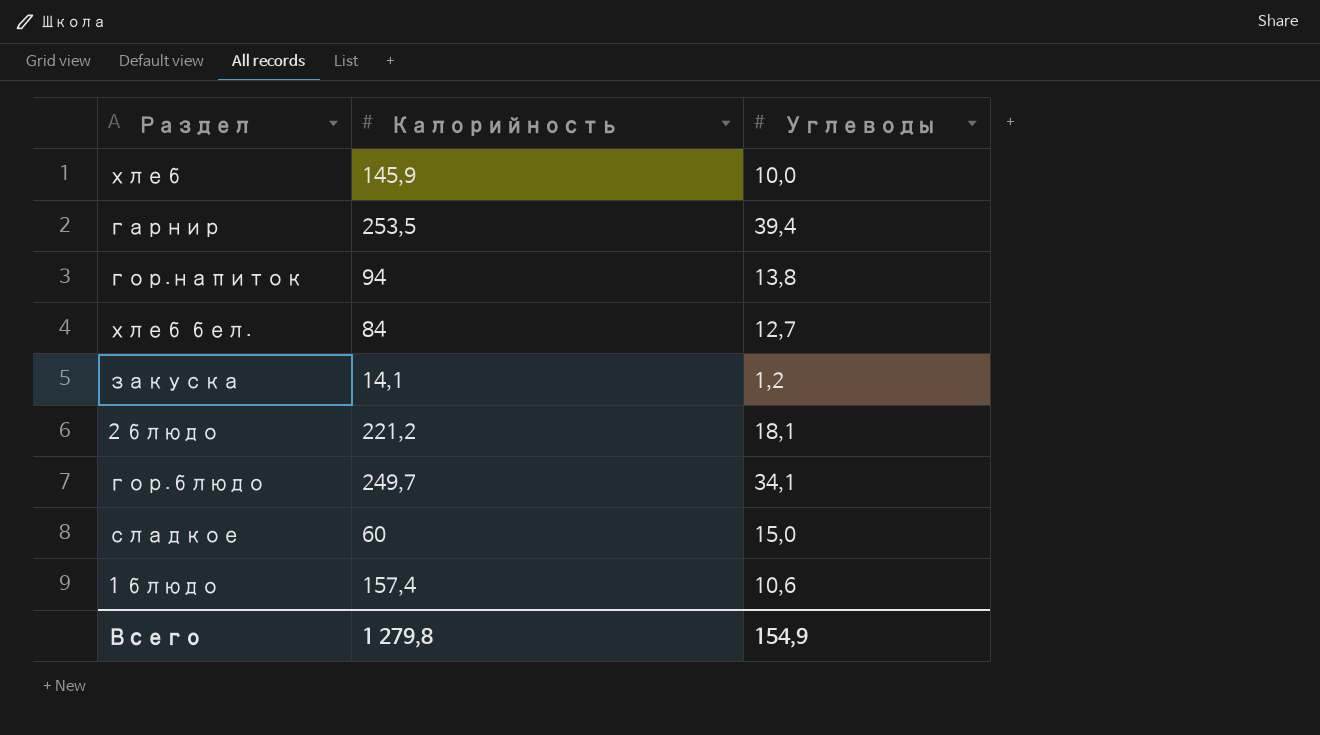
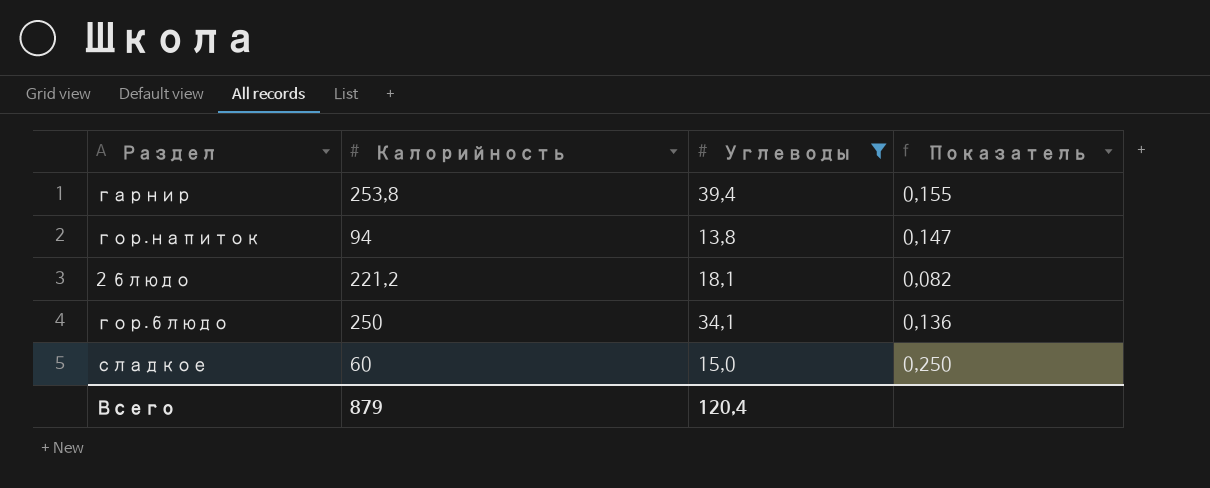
filter: none -> Углеводы >= 13,8
column Показатель | formula: none -> [Углеводы] / [Калорийность]
гарнир | Калорийность: 253,5 -> 253,8
гор.блюдо | Калорийность: 249,7 -> 250
Всего | Калорийность: 1 279,8 -> 879
Всего | Углеводы: 154,9 -> 120,4

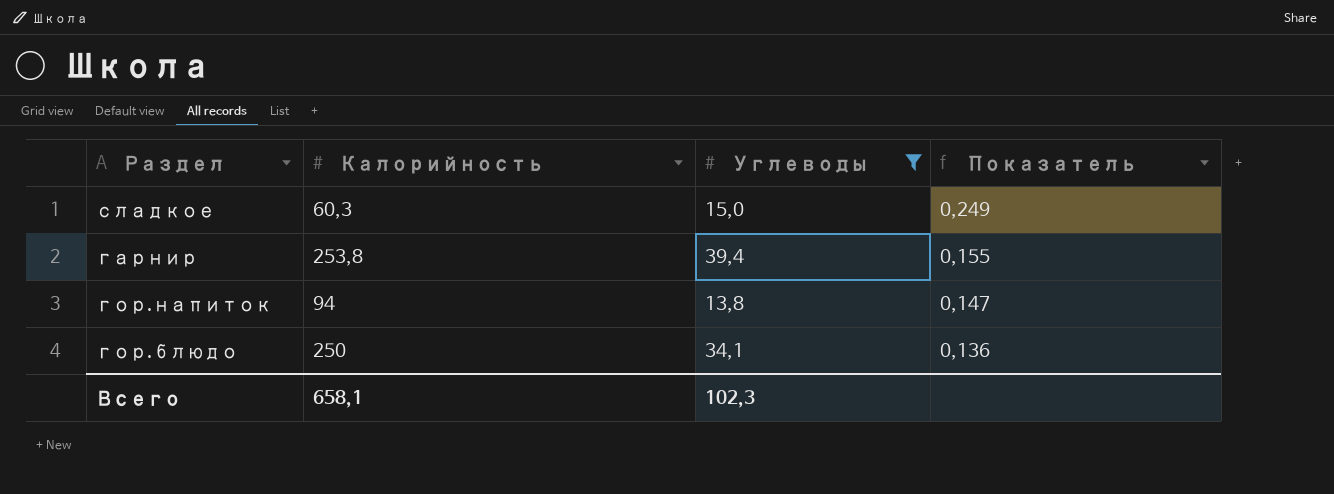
row order: none -> Показатель descending
row 2 блюдо: 221,2 | 18,1 | 0,082 -> none
сладкое | Калорийность: 60 -> 60,3
сладкое | Показатель: 0,250 -> 0,249
Всего | Калорийность: 879 -> 658,1
Всего | Углеводы: 120,4 -> 102,3

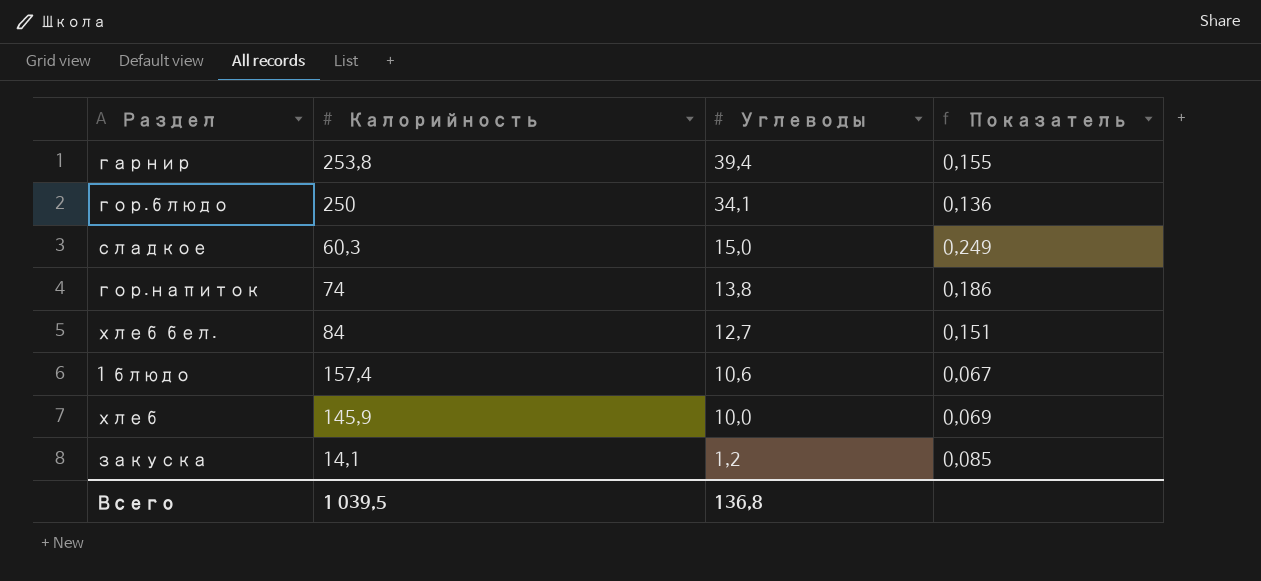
filter: Углеводы >= 13,8 -> none
row order: Показатель descending -> Углеводы descending
гор.напиток | Калорийность: 94 -> 74
гор.напиток | Показатель: 0,147 -> 0,186
Всего | Калорийность: 658,1 -> 1 039,5
Всего | Углеводы: 102,3 -> 136,8

